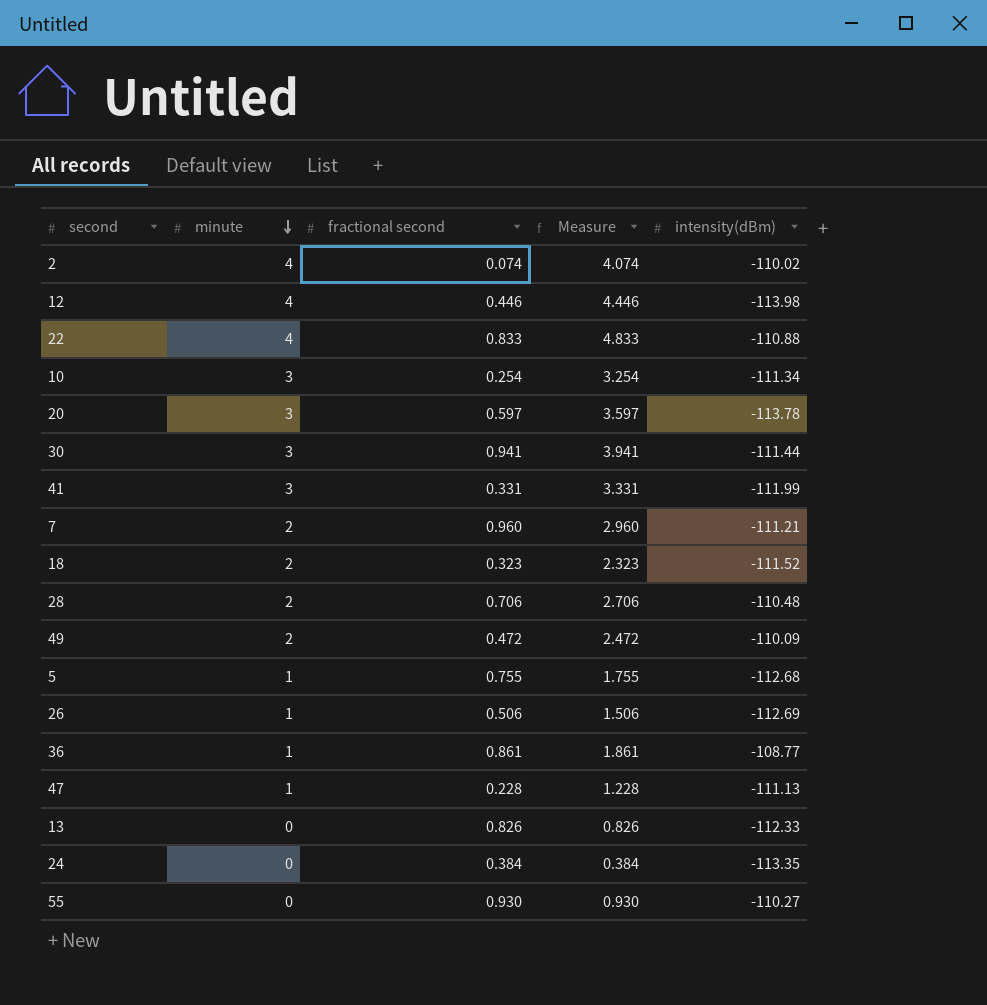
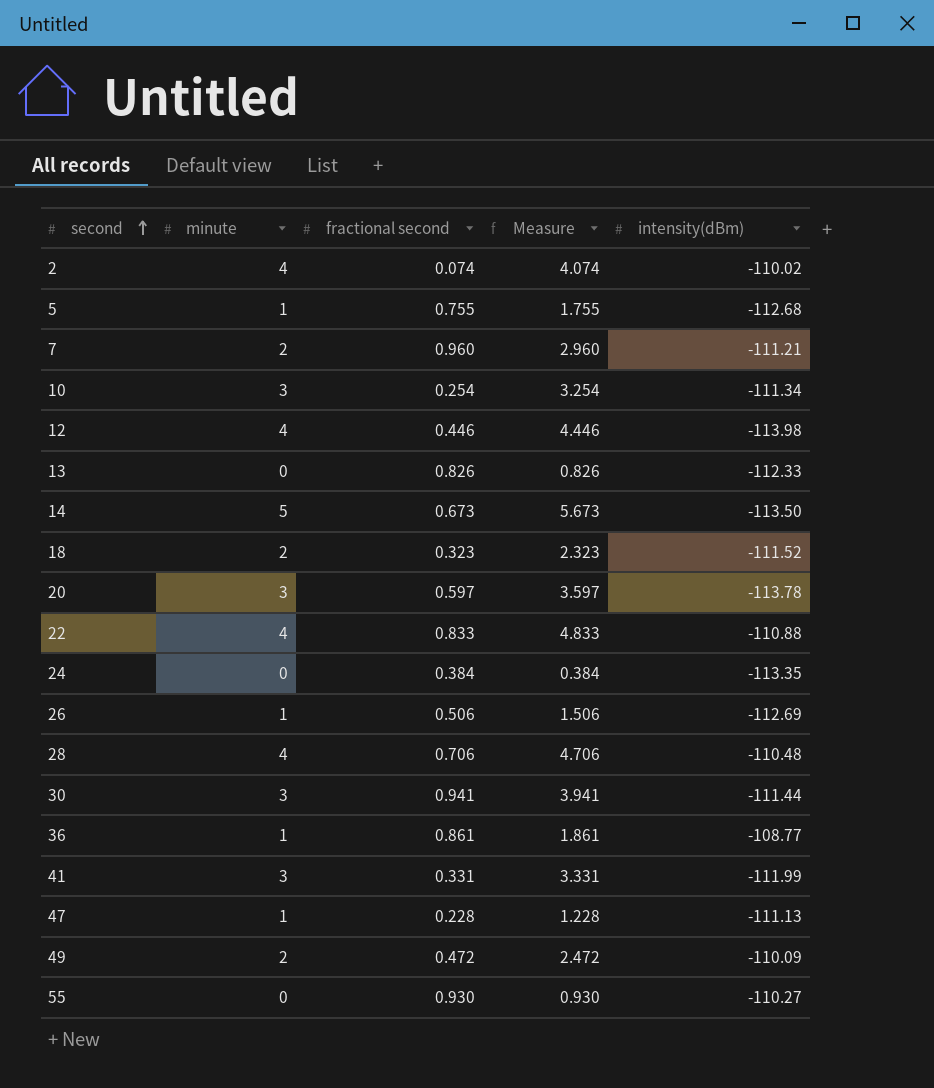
row order: minute descending -> second ascending
row 14: none -> 5 | 0.673 | 5.673 | -113.50
28 | minute: 2 -> 4
28 | Measure: 2.706 -> 4.706

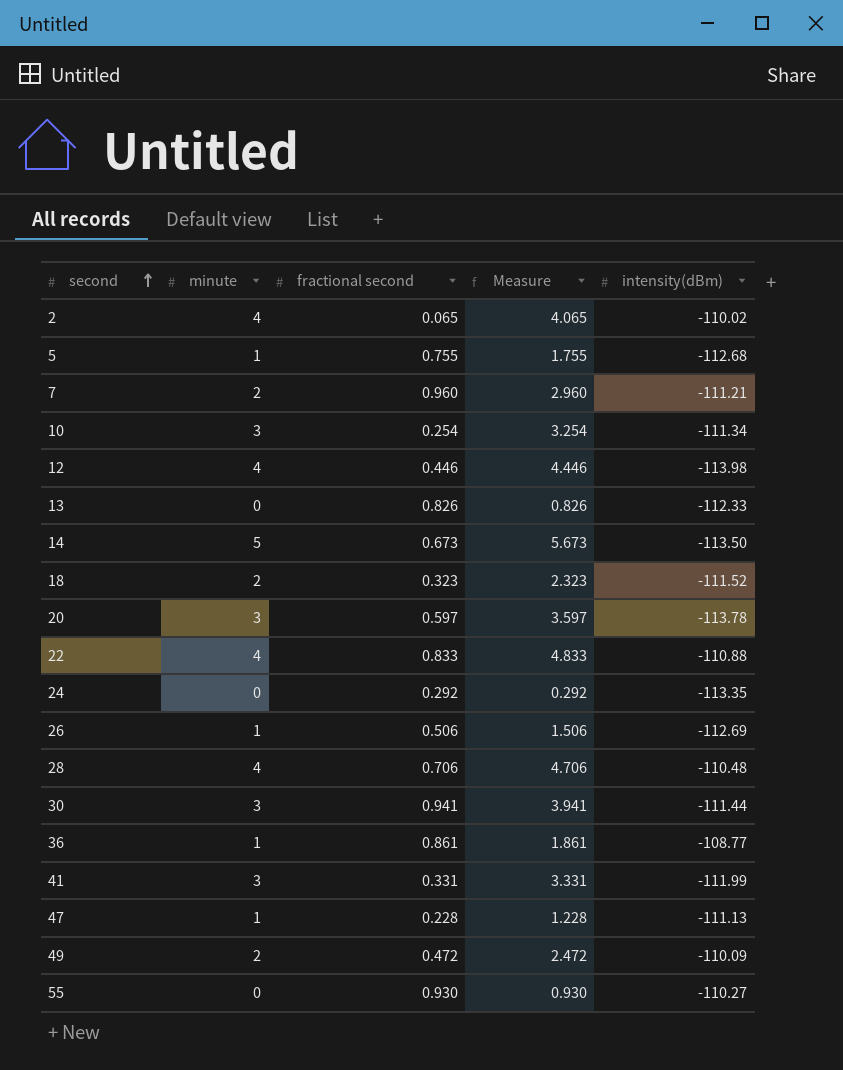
2 | fractional second: 0.074 -> 0.065
2 | Measure: 4.074 -> 4.065
24 | fractional second: 0.384 -> 0.292
24 | Measure: 0.384 -> 0.292

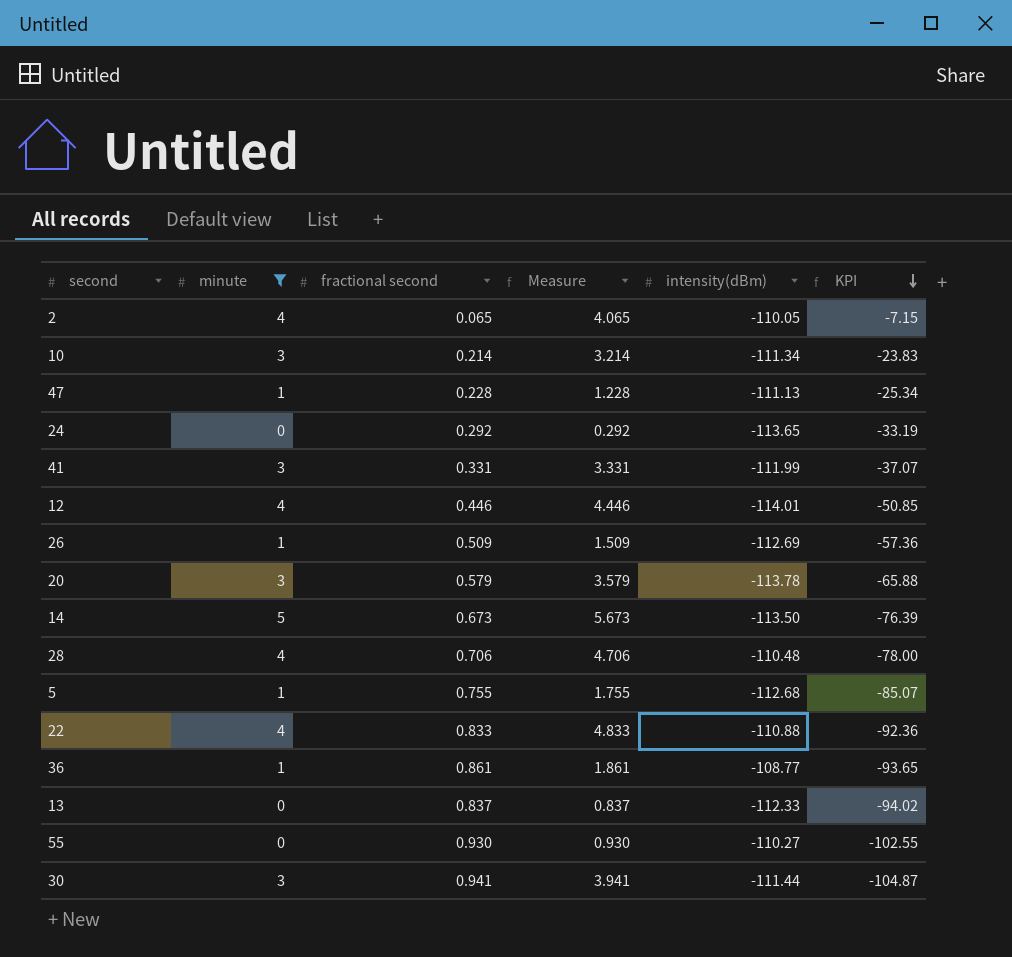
filter: none -> minute != 2
row order: second ascending -> KPI descending
column KPI | formula: none -> [fractional second] * [intensity(dBm)]
2 | intensity(dBm): -110.02 -> -110.05
10 | fractional second: 0.254 -> 0.214
10 | Measure: 3.254 -> 3.214
24 | intensity(dBm): -113.35 -> -113.65
12 | intensity(dBm): -113.98 -> -114.01
26 | fractional second: 0.506 -> 0.509
26 | Measure: 1.506 -> 1.509
20 | fractional second: 0.597 -> 0.579
20 | Measure: 3.597 -> 3.579
13 | fractional second: 0.826 -> 0.837
13 | Measure: 0.826 -> 0.837

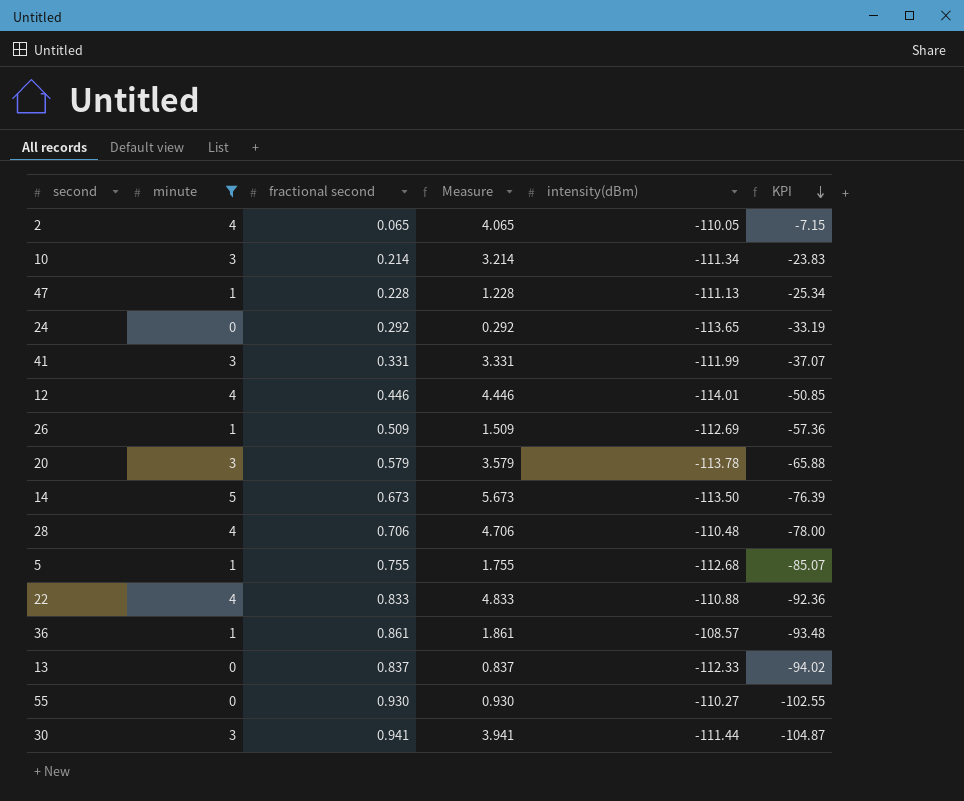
36 | intensity(dBm): -108.77 -> -108.57
36 | KPI: -93.65 -> -93.48

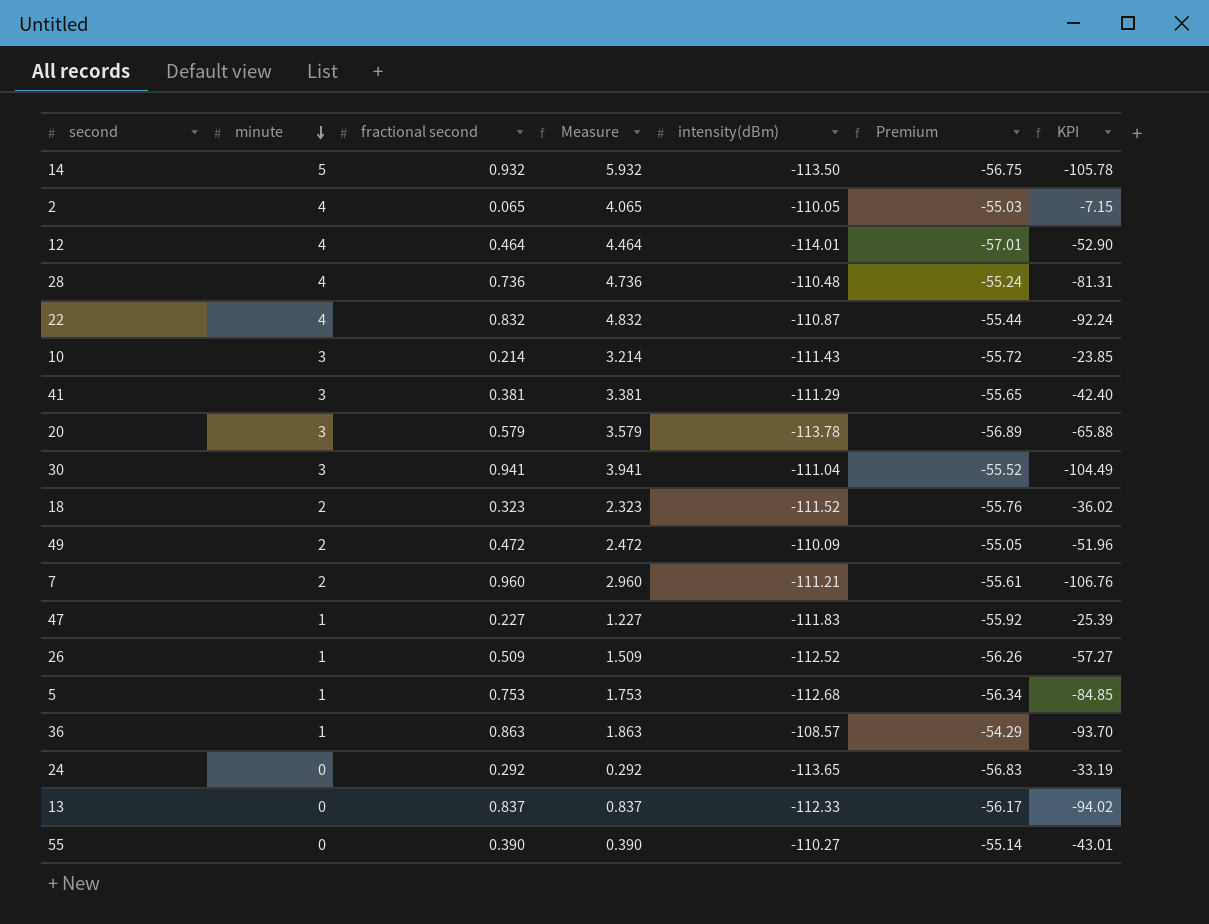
filter: minute != 2 -> none
row order: KPI descending -> minute descending
column Premium | formula: none -> [intensity(dBm)] * 0.5
14 | fractional second: 0.673 -> 0.932
14 | Measure: 5.673 -> 5.932
14 | KPI: -76.39 -> -105.78
12 | fractional second: 0.446 -> 0.464
12 | Measure: 4.446 -> 4.464
12 | KPI: -50.85 -> -52.90
28 | fractional second: 0.706 -> 0.736
28 | Measure: 4.706 -> 4.736
28 | KPI: -78.00 -> -81.31
22 | fractional second: 0.833 -> 0.832
22 | Measure: 4.833 -> 4.832
22 | intensity(dBm): -110.88 -> -110.87
22 | KPI: -92.36 -> -92.24
10 | intensity(dBm): -111.34 -> -111.43
10 | KPI: -23.83 -> -23.85
41 | fractional second: 0.331 -> 0.381
41 | Measure: 3.331 -> 3.381
41 | intensity(dBm): -111.99 -> -111.29
41 | KPI: -37.07 -> -42.40
30 | intensity(dBm): -111.44 -> -111.04
30 | KPI: -104.87 -> -104.49
47 | fractional second: 0.228 -> 0.227
47 | Measure: 1.228 -> 1.227
47 | intensity(dBm): -111.13 -> -111.83
47 | KPI: -25.34 -> -25.39
26 | intensity(dBm): -112.69 -> -112.52
26 | KPI: -57.36 -> -57.27
5 | fractional second: 0.755 -> 0.753
5 | Measure: 1.755 -> 1.753
5 | KPI: -85.07 -> -84.85
36 | fractional second: 0.861 -> 0.863
36 | Measure: 1.861 -> 1.863
36 | KPI: -93.48 -> -93.70
55 | fractional second: 0.930 -> 0.390
55 | Measure: 0.930 -> 0.390
55 | KPI: -102.55 -> -43.01

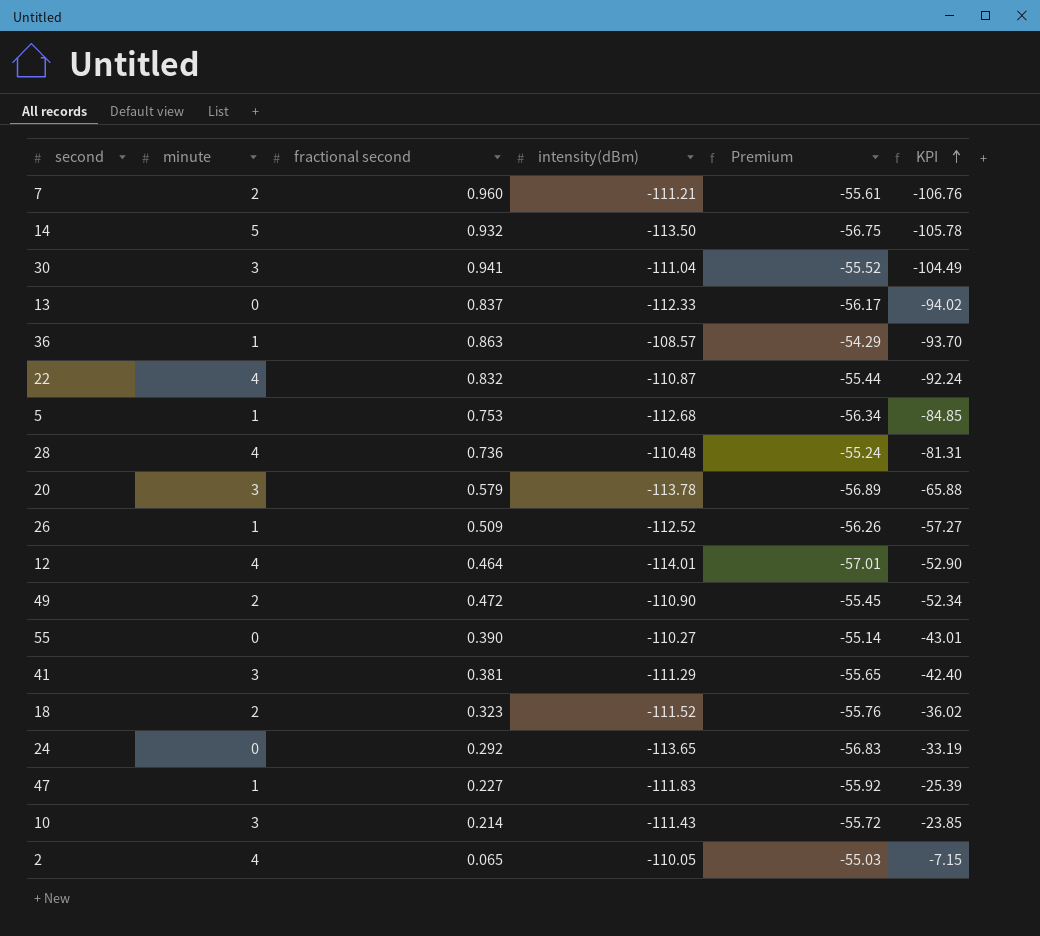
row order: minute descending -> KPI ascending
column Measure | formula: [minute] + [fractional second] -> none
49 | intensity(dBm): -110.09 -> -110.90
49 | Premium: -55.05 -> -55.45
49 | KPI: -51.96 -> -52.34

